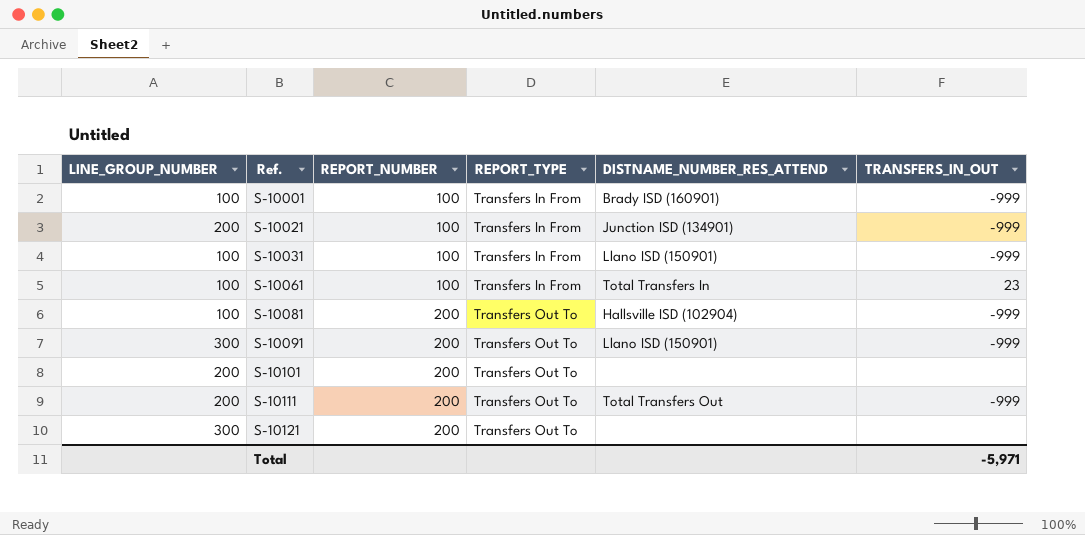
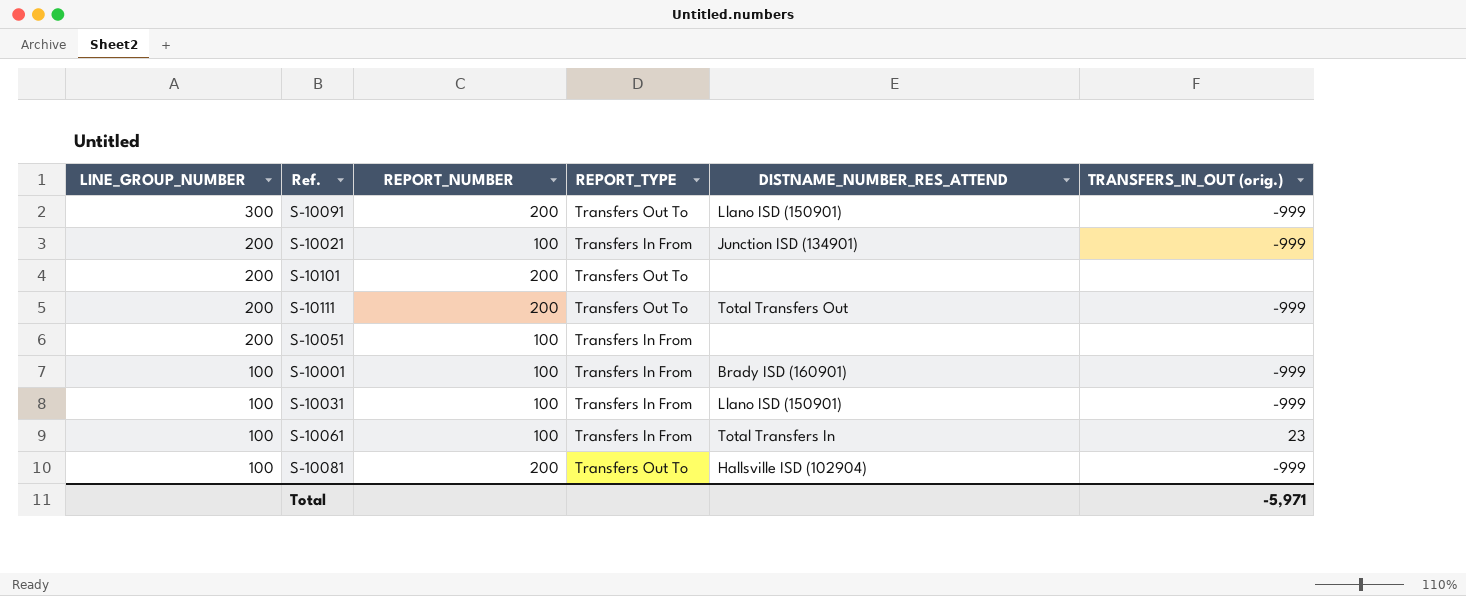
row order: Ref. ascending -> LINE_GROUP_NUMBER descending
column name: TRANSFERS_IN_OUT -> TRANSFERS_IN_OUT (orig.)
row S-10121: 300 | 200 | Transfers Out To | none | none -> none
row S-10051: none -> 200 | 100 | Transfers In From | none | none

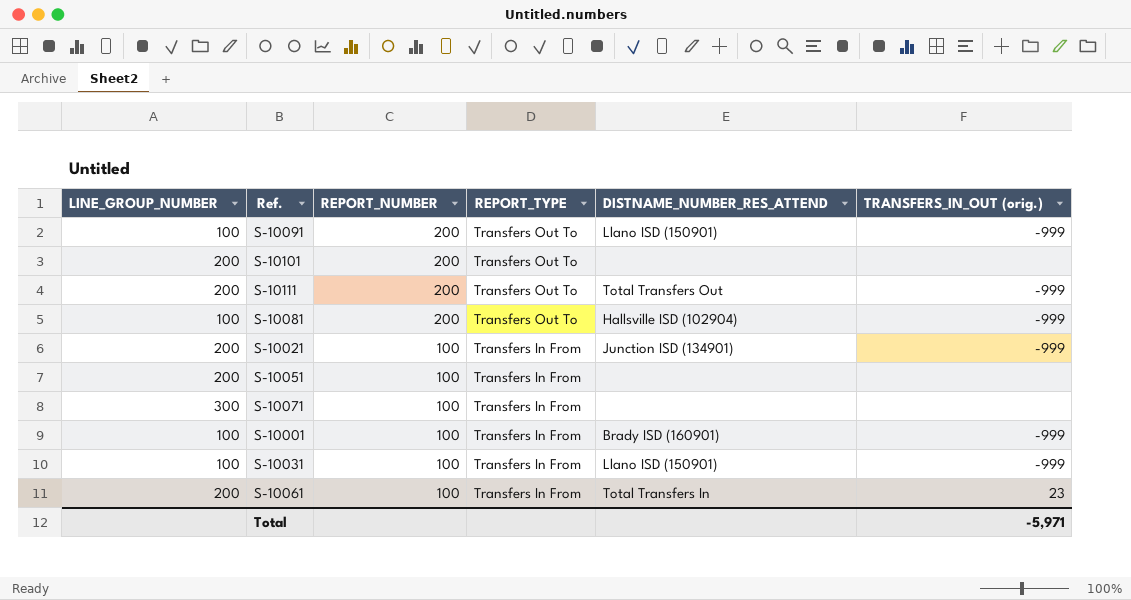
row order: LINE_GROUP_NUMBER descending -> REPORT_NUMBER descending
S-10091 | LINE_GROUP_NUMBER: 300 -> 100
row S-10071: none -> 300 | 100 | Transfers In From | none | none
S-10061 | LINE_GROUP_NUMBER: 100 -> 200

